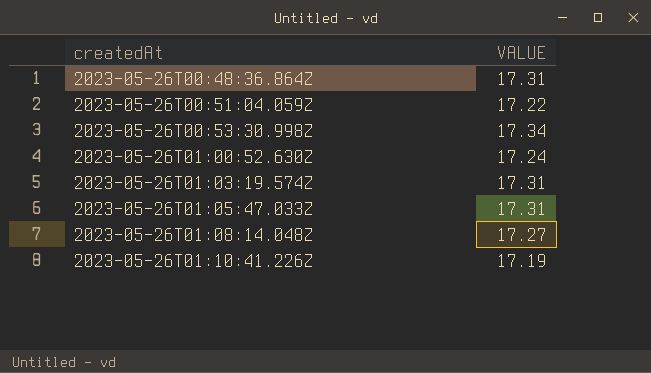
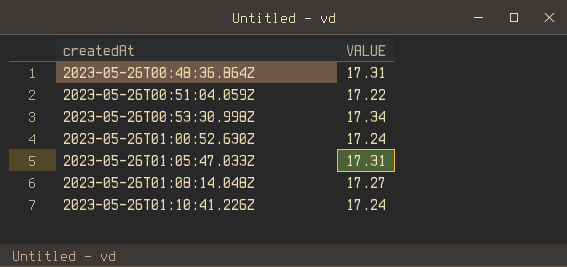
row 2023-05-26T01:03:19.574Z: 17.31 -> none
2023-05-26T01:10:41.226Z | VALUE: 17.19 -> 17.24

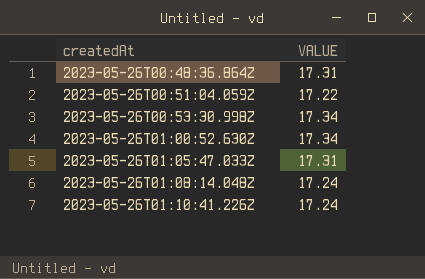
2023-05-26T01:00:52.630Z | VALUE: 17.24 -> 17.34
2023-05-26T01:08:14.048Z | VALUE: 17.27 -> 17.24

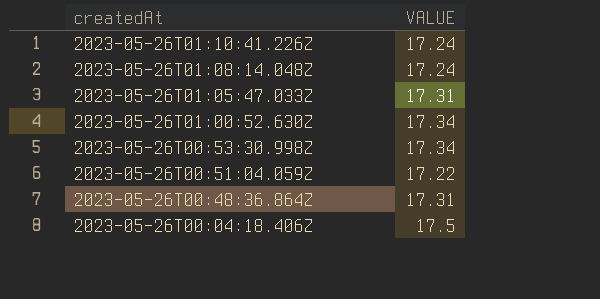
row order: createdAt ascending -> createdAt descending
row 2023-05-26T00:04:18.406Z: none -> 17.5

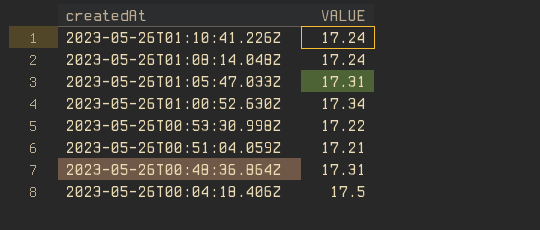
2023-05-26T00:53:30.998Z | VALUE: 17.34 -> 17.22
2023-05-26T00:51:04.059Z | VALUE: 17.22 -> 17.21

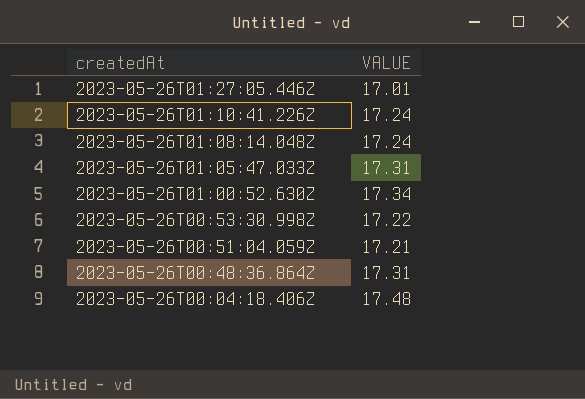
row 2023-05-26T01:27:05.446Z: none -> 17.01
2023-05-26T00:04:18.406Z | VALUE: 17.5 -> 17.48

